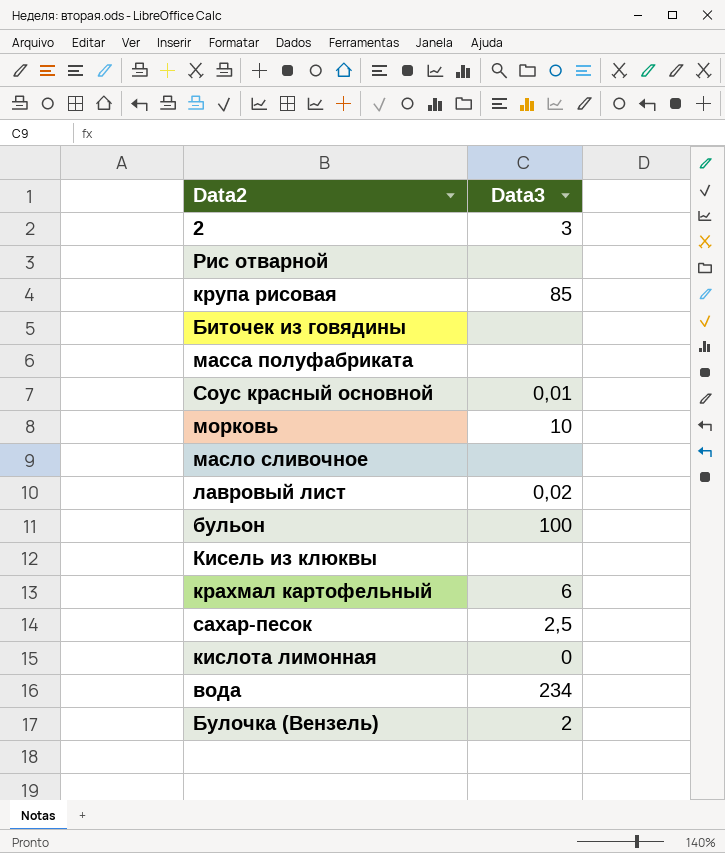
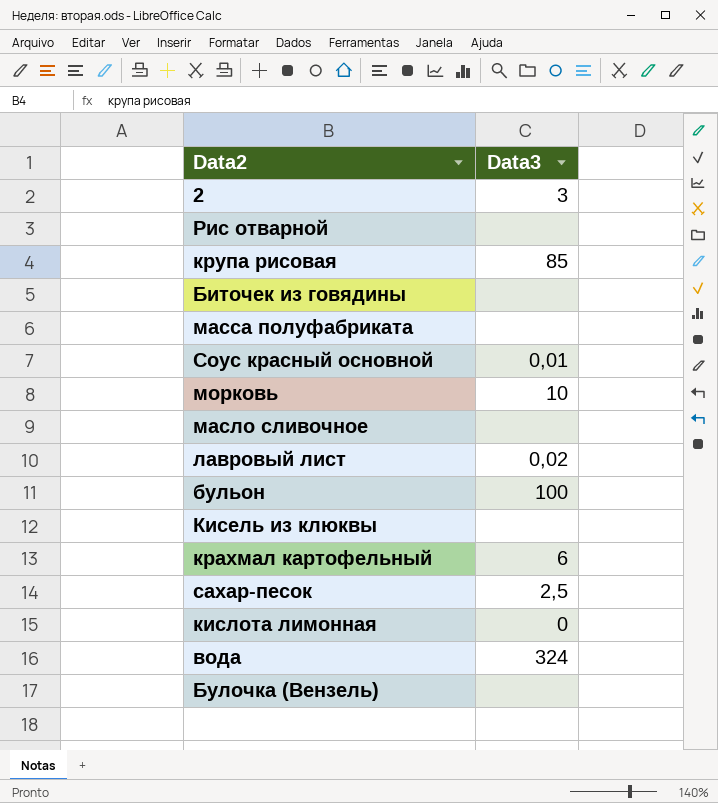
вода | Data3: 234 -> 324
Булочка (Вензель) | Data3: 2 -> none

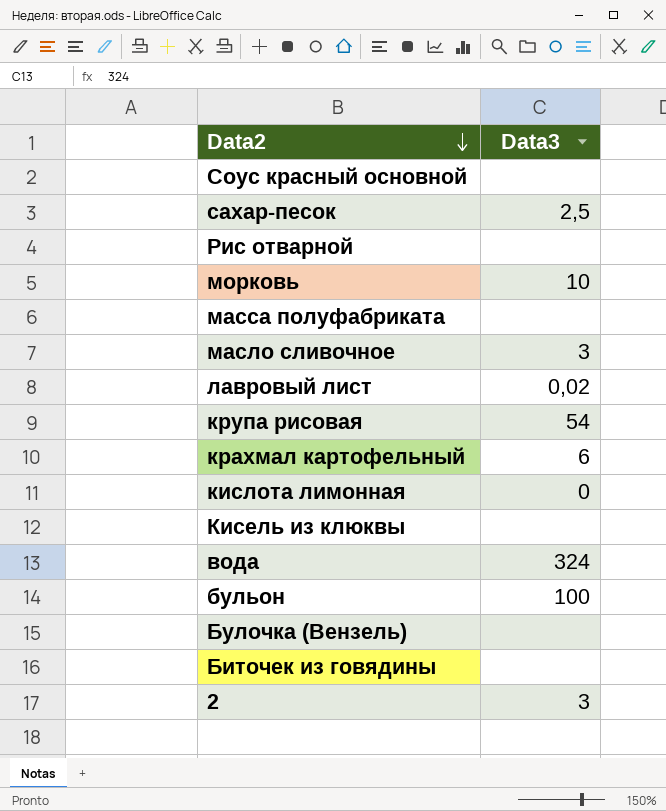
row order: none -> Data2 descending
Соус красный основной | Data3: 0,01 -> none
масло сливочное | Data3: none -> 3
крупа рисовая | Data3: 85 -> 54

